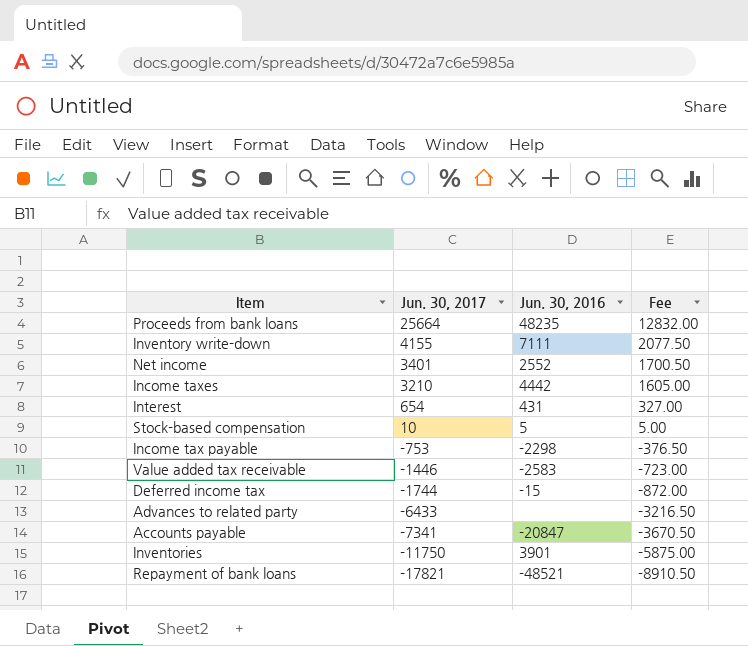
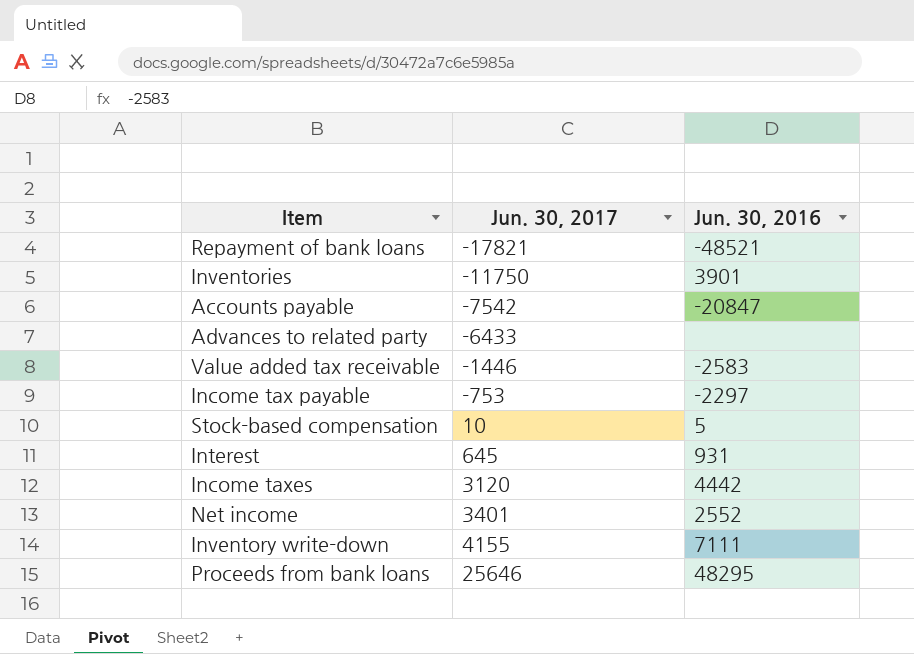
row order: Jun. 30, 2017 descending -> Jun. 30, 2017 ascending
column Fee | formula: [Jun. 30, 2017] * 0.5 -> none
row Deferred income tax: -1744 | -15 | -872.00 -> none
Accounts payable | Jun. 30, 2017: -7341 -> -7542
Income tax payable | Jun. 30, 2016: -2298 -> -2297
Interest | Jun. 30, 2017: 654 -> 645
Interest | Jun. 30, 2016: 431 -> 931
Income taxes | Jun. 30, 2017: 3210 -> 3120
Proceeds from bank loans | Jun. 30, 2017: 25664 -> 25646
Proceeds from bank loans | Jun. 30, 2016: 48235 -> 48295

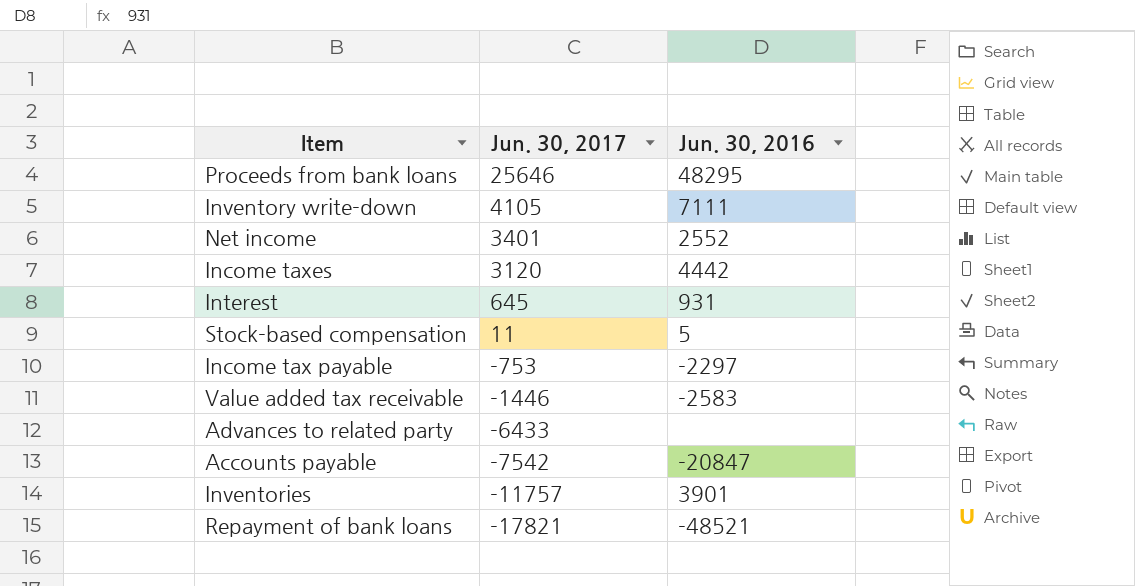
row order: Jun. 30, 2017 ascending -> Jun. 30, 2017 descending
Inventory write-down | Jun. 30, 2017: 4155 -> 4105
Stock-based compensation | Jun. 30, 2017: 10 -> 11
Inventories | Jun. 30, 2017: -11750 -> -11757

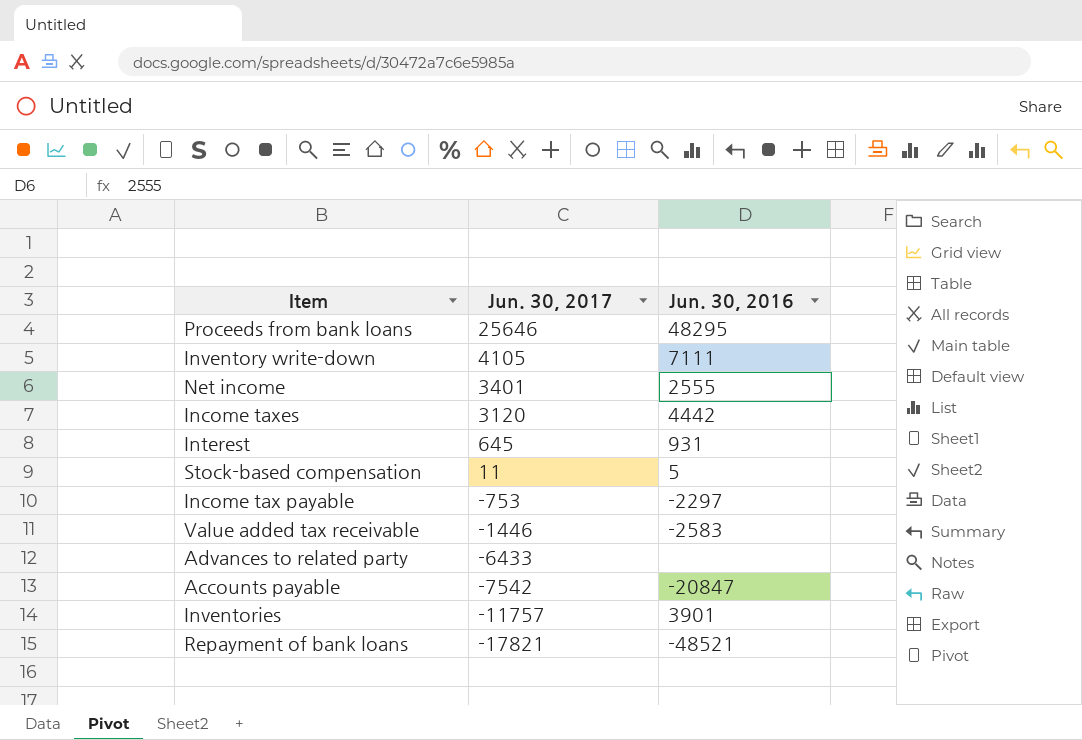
Net income | Jun. 30, 2016: 2552 -> 2555

